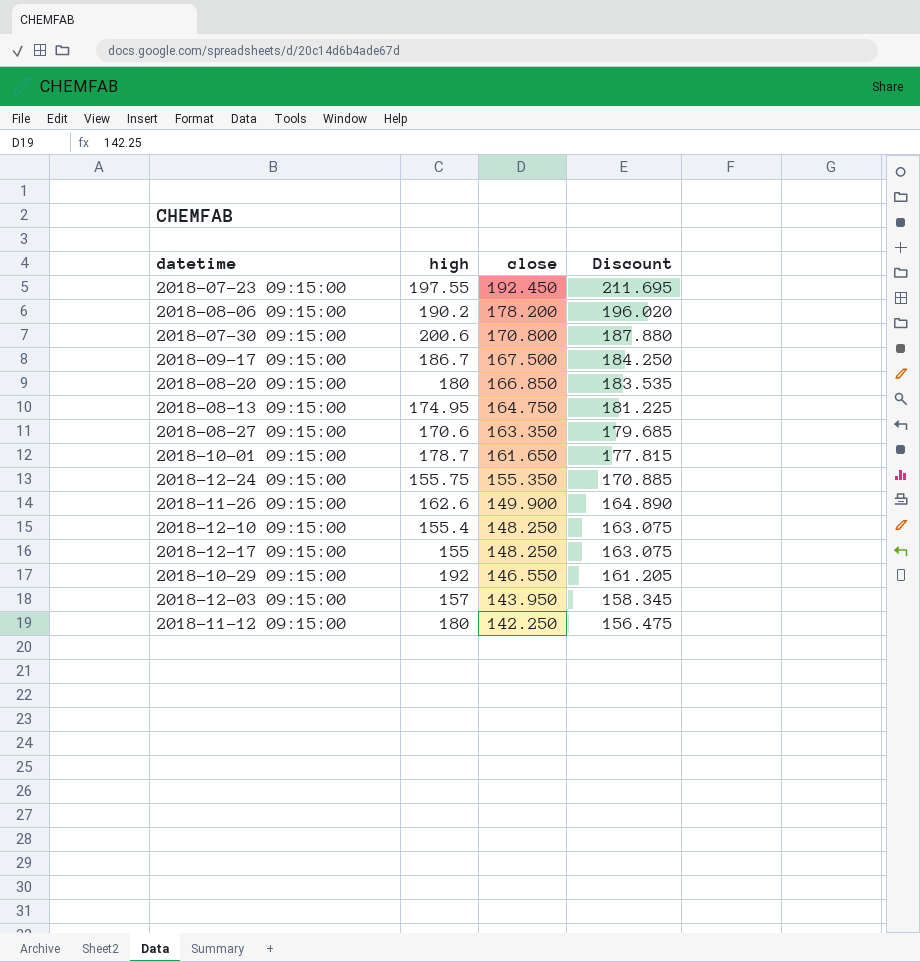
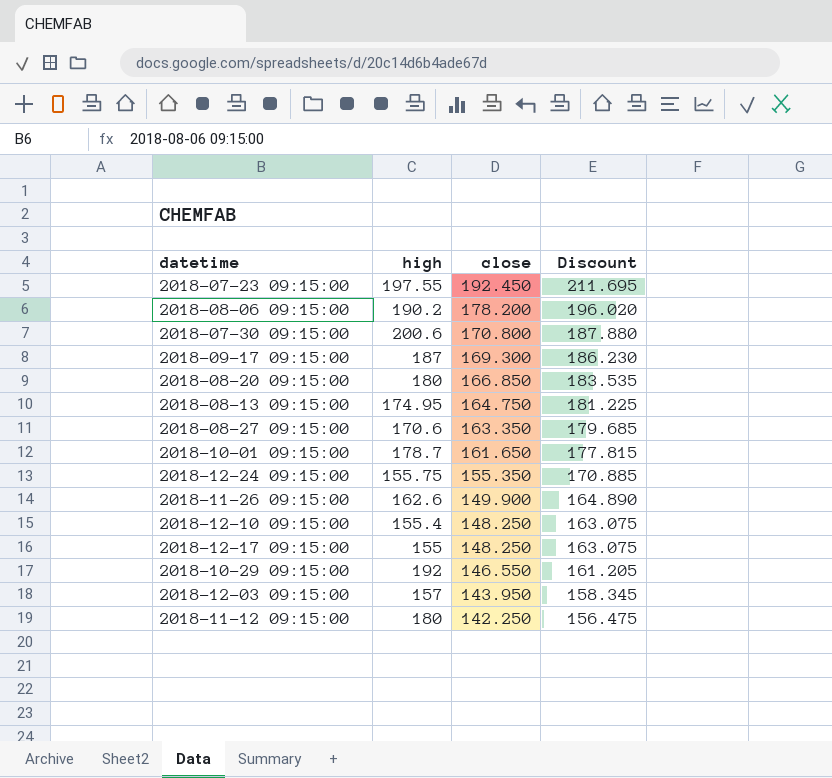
2018-09-17 09:15:00 | high: 186.7 -> 187
2018-09-17 09:15:00 | close: 167.500 -> 169.300
2018-09-17 09:15:00 | Discount: 184.250 -> 186.230

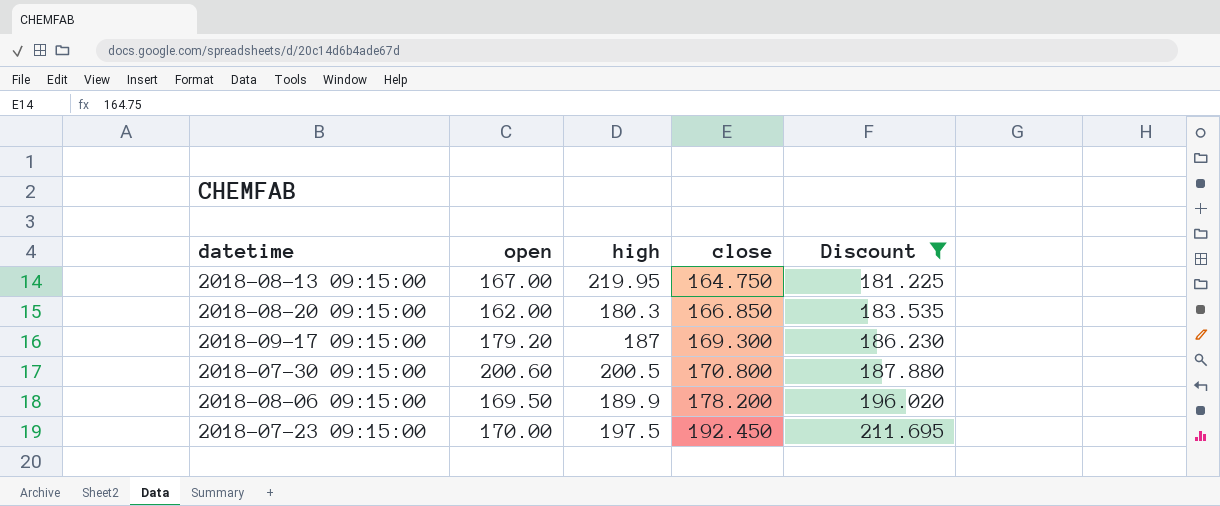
filter: none -> Discount >= 181.225
row order: close descending -> close ascending
column open | position: none -> 2
2018-08-13 09:15:00 | high: 174.95 -> 219.95
2018-08-20 09:15:00 | high: 180 -> 180.3
2018-07-30 09:15:00 | high: 200.6 -> 200.5
2018-08-06 09:15:00 | high: 190.2 -> 189.9
2018-07-23 09:15:00 | high: 197.55 -> 197.5

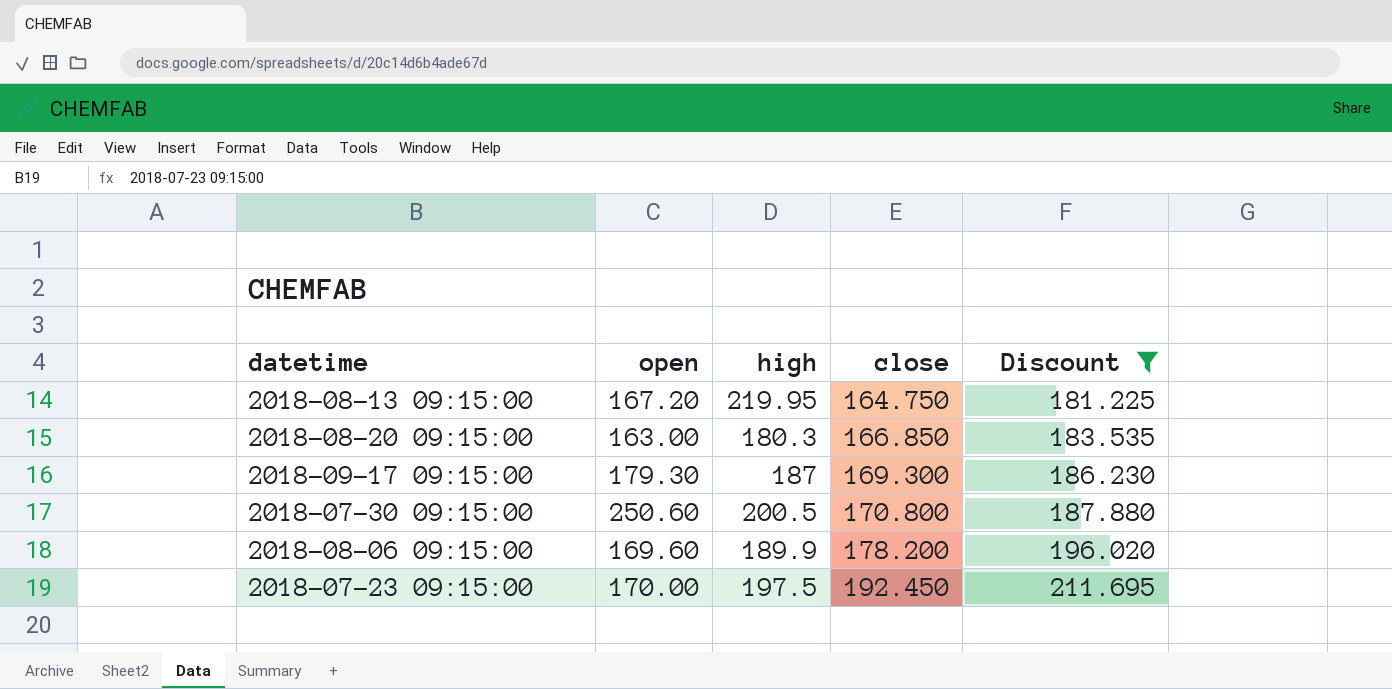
2018-08-13 09:15:00 | open: 167.00 -> 167.20
2018-08-20 09:15:00 | open: 162.00 -> 163.00
2018-09-17 09:15:00 | open: 179.20 -> 179.30
2018-07-30 09:15:00 | open: 200.60 -> 250.60
2018-08-06 09:15:00 | open: 169.50 -> 169.60

